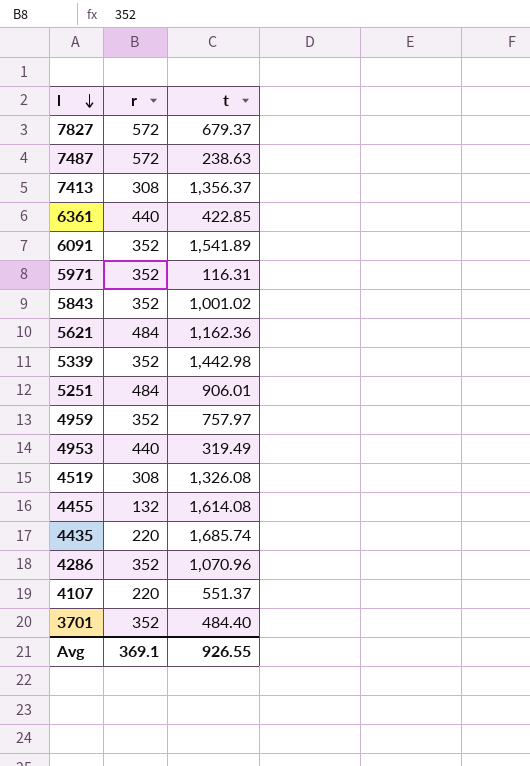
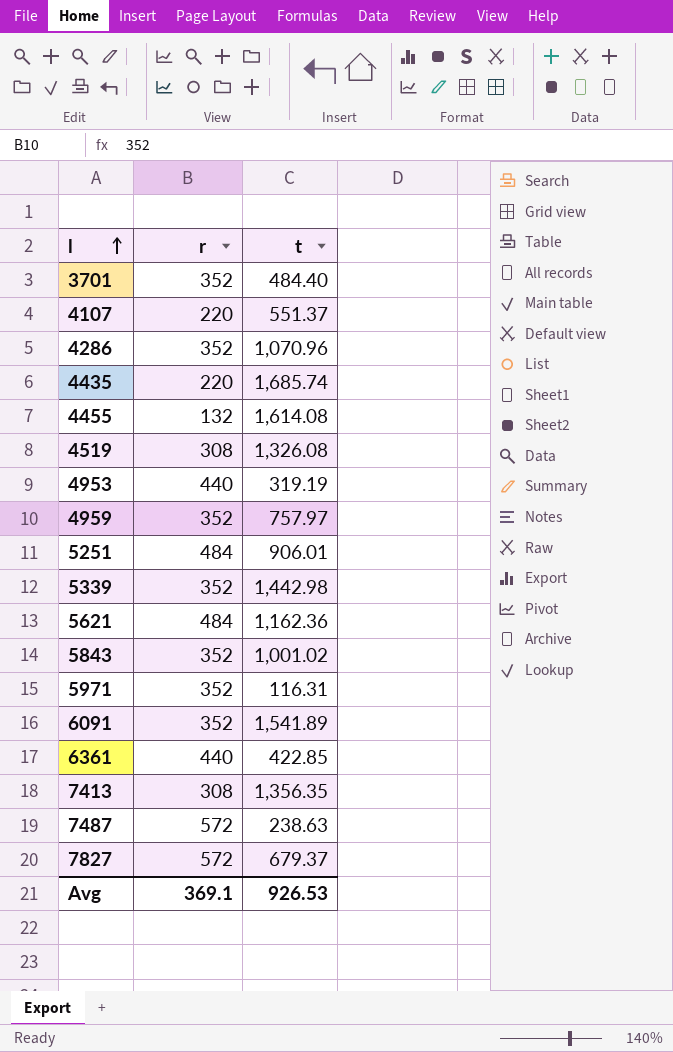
row order: l descending -> l ascending
4953 | t: 319.49 -> 319.19
7413 | t: 1,356.37 -> 1,356.35
Avg | t: 926.55 -> 926.53

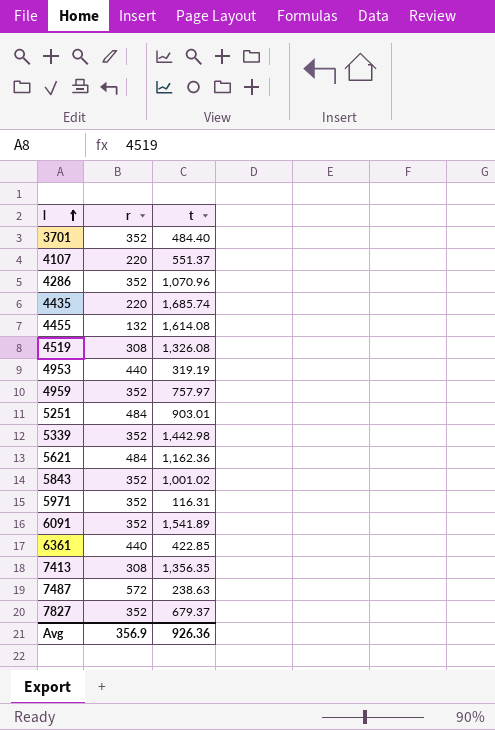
5251 | t: 906.01 -> 903.01
7827 | r: 572 -> 352
Avg | r: 369.1 -> 356.9
Avg | t: 926.53 -> 926.36

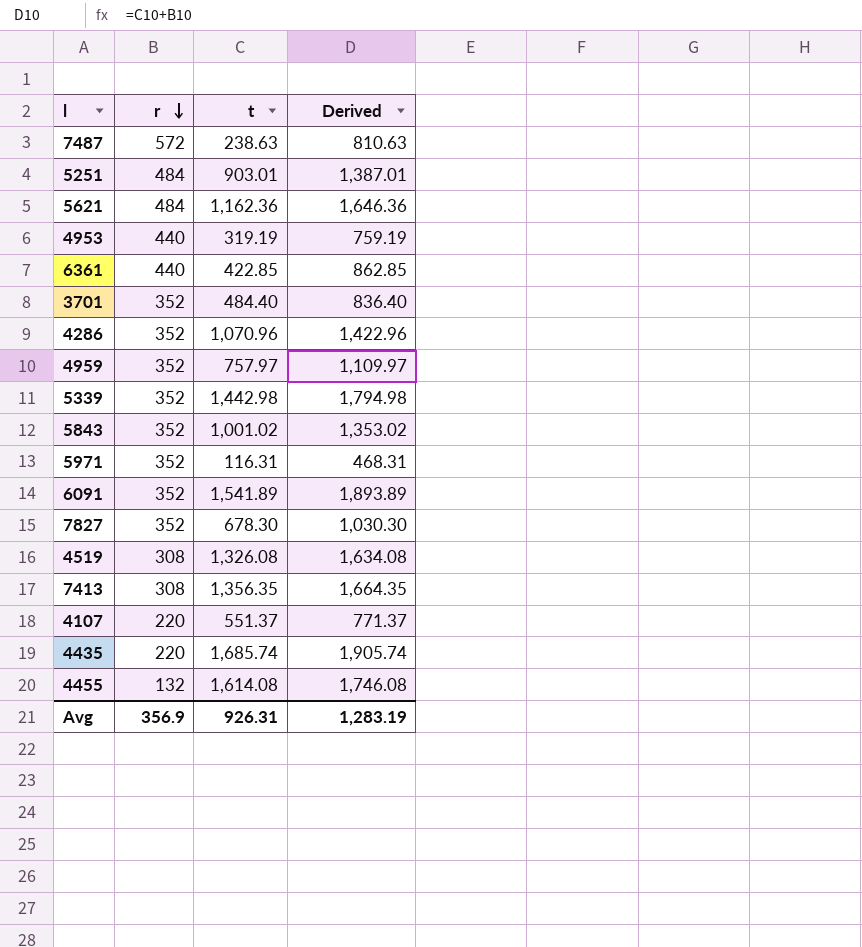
row order: l ascending -> r descending
column Derived | formula: none -> [r] + [t]
7827 | t: 679.37 -> 678.30
Avg | t: 926.36 -> 926.31

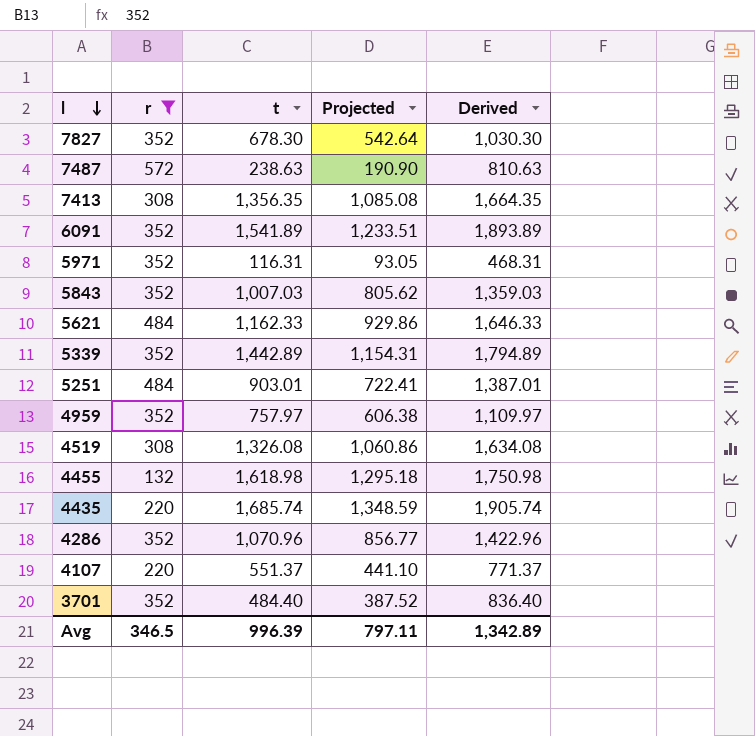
filter: none -> r != 440
row order: r descending -> l descending
column Projected | formula: none -> [t] * 0.8
5843 | t: 1,001.02 -> 1,007.03
5843 | Derived: 1,353.02 -> 1,359.03
5621 | t: 1,162.36 -> 1,162.33
5621 | Derived: 1,646.36 -> 1,646.33
5339 | t: 1,442.98 -> 1,442.89
5339 | Derived: 1,794.98 -> 1,794.89
4455 | t: 1,614.08 -> 1,618.98
4455 | Derived: 1,746.08 -> 1,750.98
Avg | r: 356.9 -> 346.5
Avg | t: 926.31 -> 996.39
Avg | Derived: 1,283.19 -> 1,342.89

